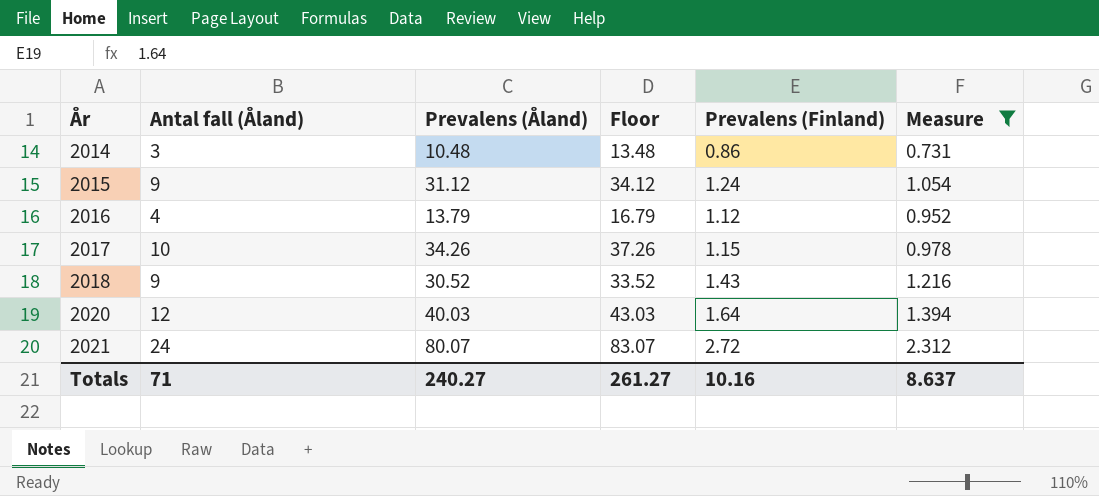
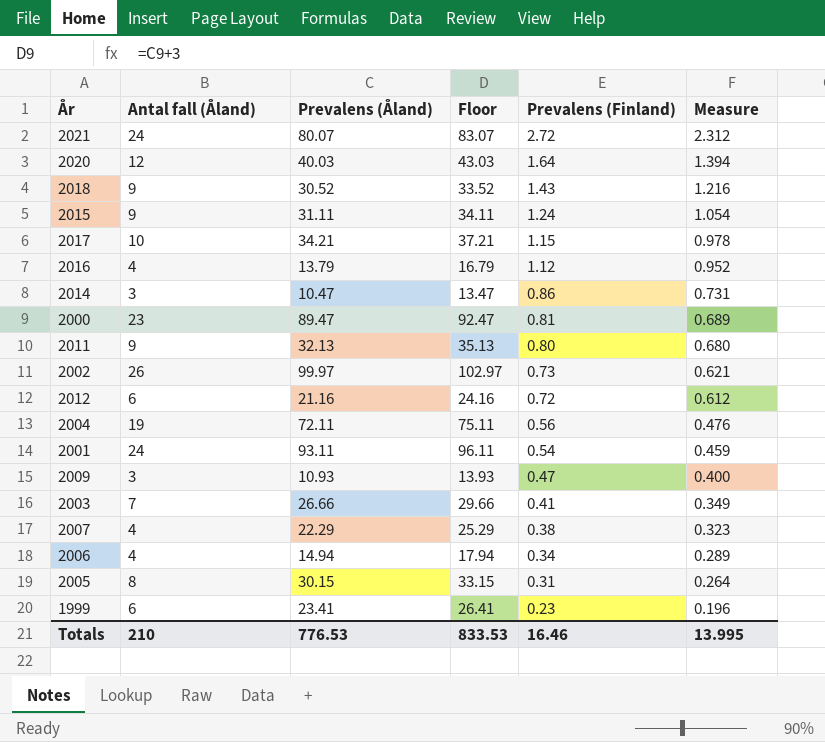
filter: Measure >= 0.731 -> none
row order: År ascending -> Prevalens (Finland) descending
2015 | Prevalens (Åland): 31.12 -> 31.11
2015 | Floor: 34.12 -> 34.11
2017 | Prevalens (Åland): 34.26 -> 34.21
2017 | Floor: 37.26 -> 37.21
2014 | Prevalens (Åland): 10.48 -> 10.47
2014 | Floor: 13.48 -> 13.47
Totals | Antal fall (Åland): 71 -> 210
Totals | Prevalens (Åland): 240.27 -> 776.53
Totals | Floor: 261.27 -> 833.53
Totals | Prevalens (Finland): 10.16 -> 16.46
Totals | Measure: 8.637 -> 13.995

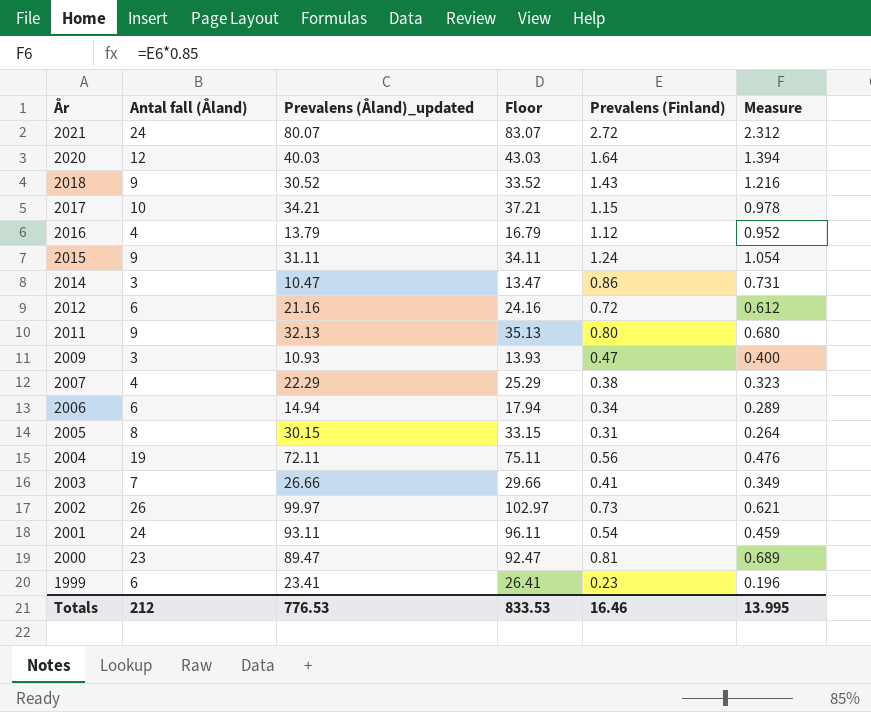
row order: Prevalens (Finland) descending -> År descending
column name: Prevalens (Åland) -> Prevalens (Åland)_updated
2006 | Antal fall (Åland): 4 -> 6
Totals | Antal fall (Åland): 210 -> 212

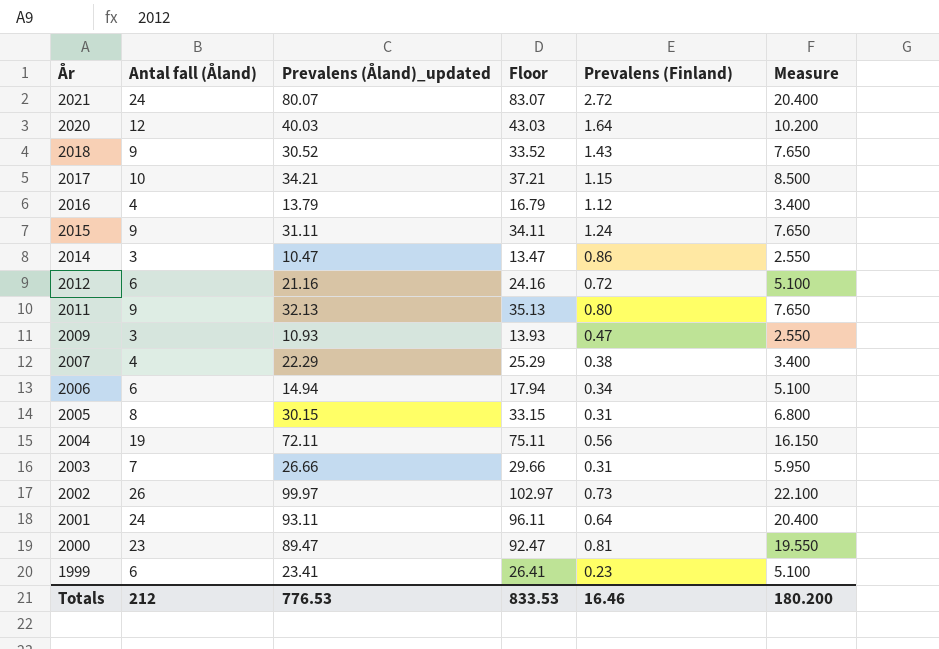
column Measure | formula: [Prevalens (Finland)] * 0.85 -> [Antal fall (Åland)] * 0.85
2003 | Prevalens (Finland): 0.41 -> 0.31
2001 | Prevalens (Finland): 0.54 -> 0.64
Totals | Measure: 13.995 -> 180.200

